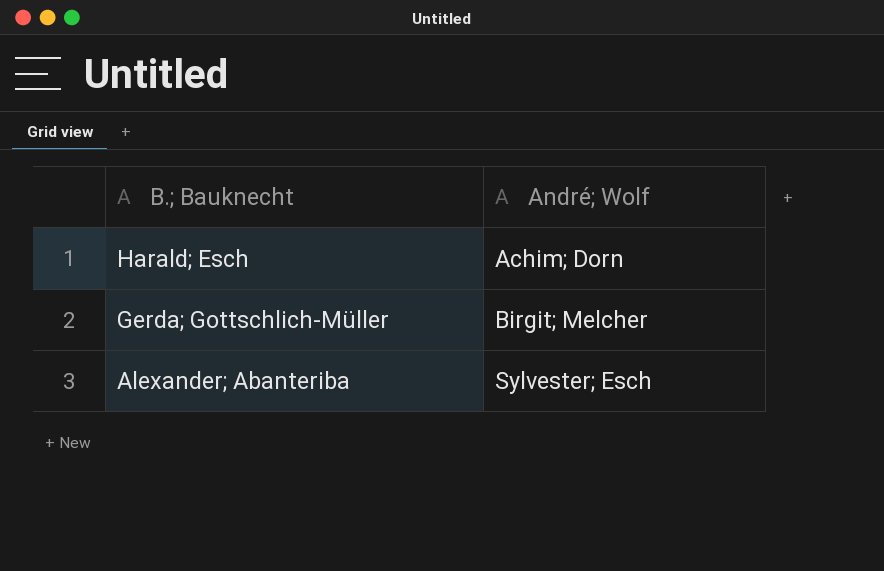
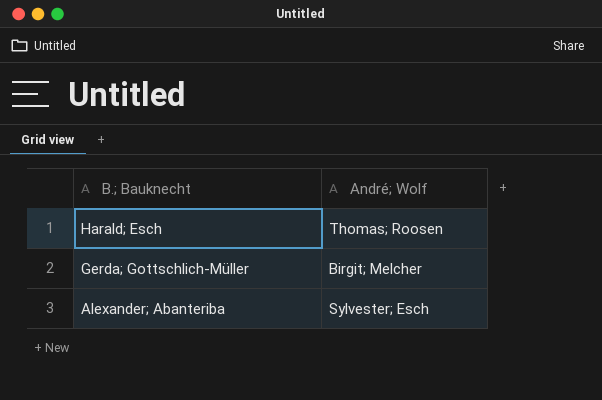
Harald; Esch | André; Wolf: Achim; Dorn -> Thomas; Roosen

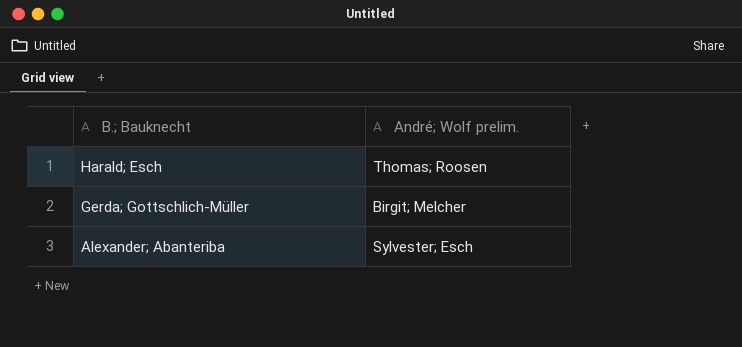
column name: André; Wolf -> André; Wolf prelim.

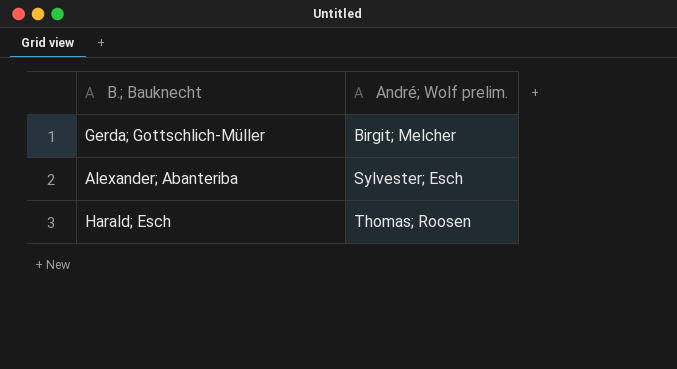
row order: B.; Bauknecht descending -> André; Wolf prelim. ascending

